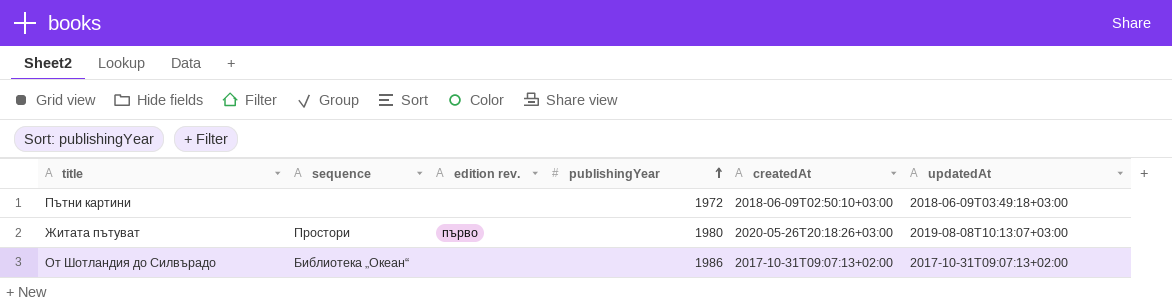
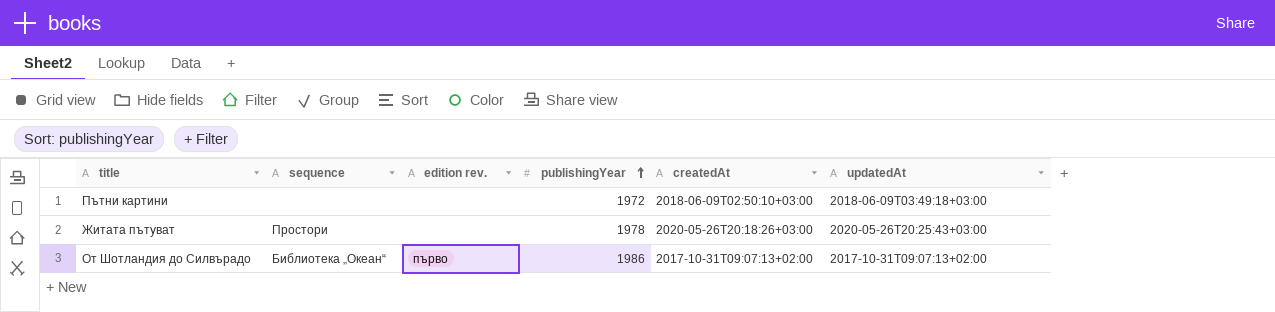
Житата пътуват | edition rev.: първо -> none
Житата пътуват | publishingYear: 1980 -> 1978
Житата пътуват | updatedAt: 2019-08-08T10:13:07+03:00 -> 2020-05-26T20:25:43+03:00
От Шотландия до Силвърадо | edition rev.: none -> първо

